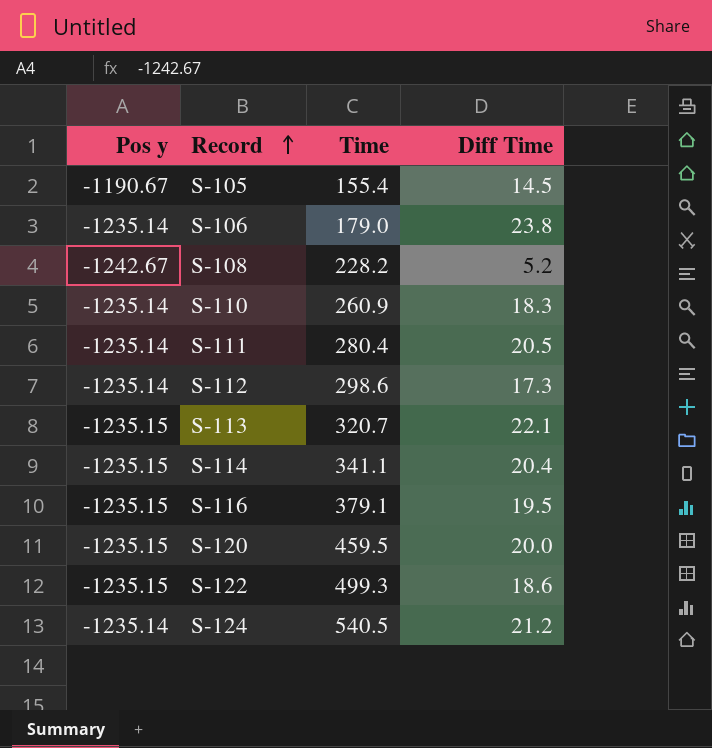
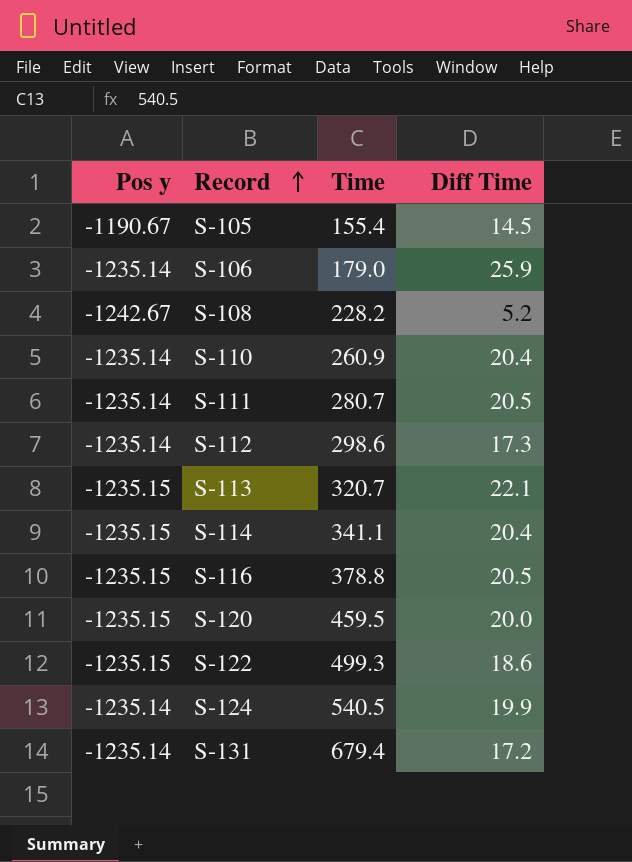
S-106 | Diff Time: 23.8 -> 25.9
S-110 | Diff Time: 18.3 -> 20.4
S-111 | Time: 280.4 -> 280.7
S-116 | Time: 379.1 -> 378.8
S-116 | Diff Time: 19.5 -> 20.5
S-124 | Diff Time: 21.2 -> 19.9
row S-131: none -> -1235.14 | 679.4 | 17.2

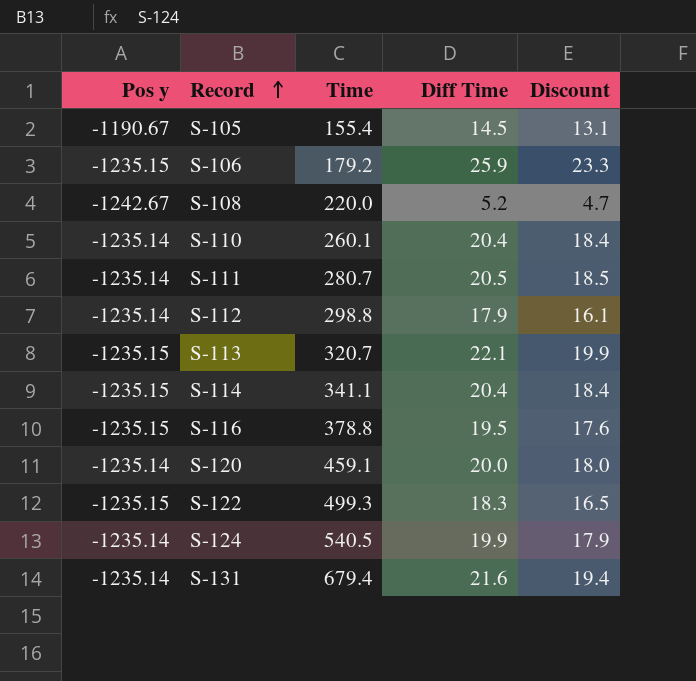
column Discount | formula: none -> [Diff Time] * 0.9
S-106 | Pos y: -1235.14 -> -1235.15
S-106 | Time: 179.0 -> 179.2
S-108 | Time: 228.2 -> 220.0
S-110 | Time: 260.9 -> 260.1
S-112 | Time: 298.6 -> 298.8
S-112 | Diff Time: 17.3 -> 17.9
S-116 | Diff Time: 20.5 -> 19.5
S-120 | Pos y: -1235.15 -> -1235.14
S-120 | Time: 459.5 -> 459.1
S-122 | Diff Time: 18.6 -> 18.3
S-131 | Diff Time: 17.2 -> 21.6

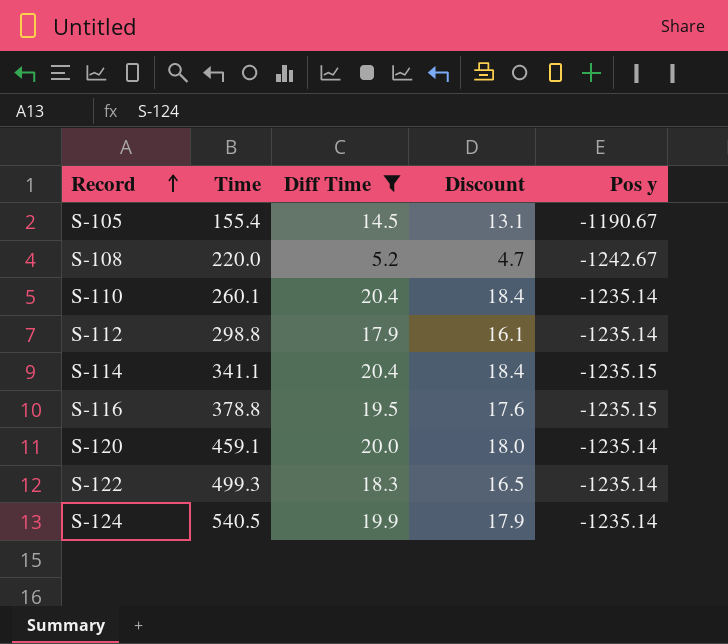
filter: none -> Diff Time <= 20.4
column Pos y | position: 1 -> 5
S-122 | Pos y: -1235.15 -> -1235.14

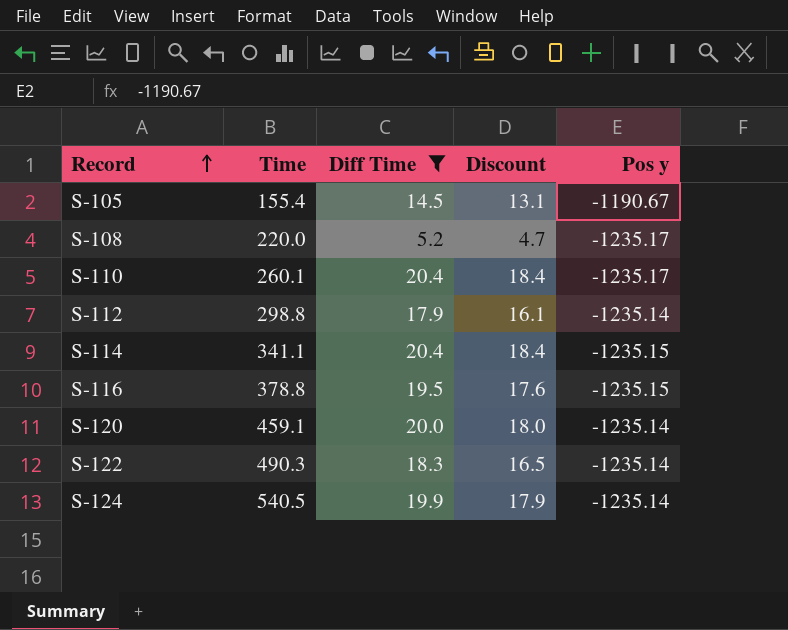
S-108 | Pos y: -1242.67 -> -1235.17
S-110 | Pos y: -1235.14 -> -1235.17
S-122 | Time: 499.3 -> 490.3

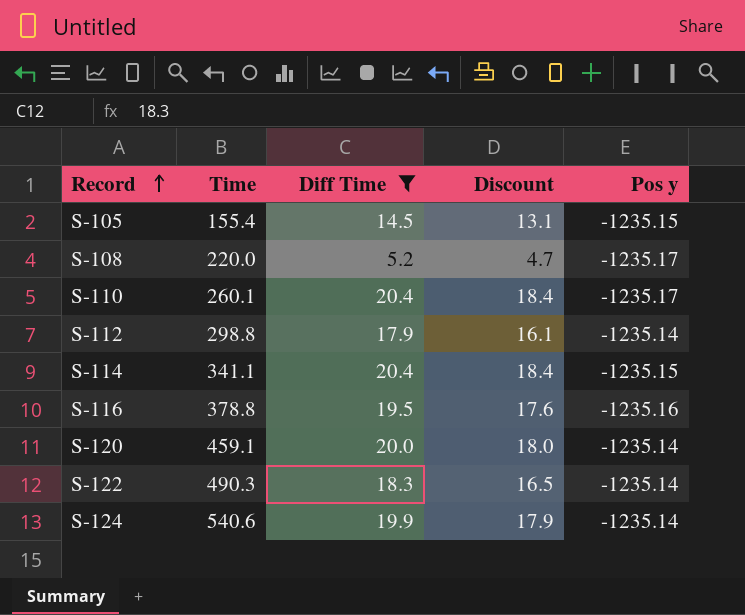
S-105 | Pos y: -1190.67 -> -1235.15
S-116 | Pos y: -1235.15 -> -1235.16
S-124 | Time: 540.5 -> 540.6

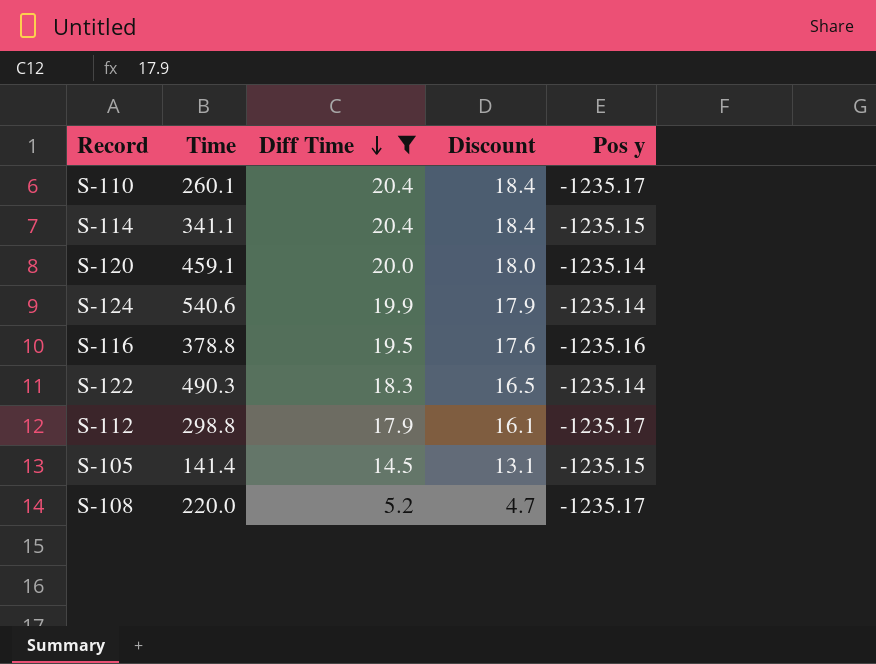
row order: Record ascending -> Diff Time descending
S-112 | Pos y: -1235.14 -> -1235.17
S-105 | Time: 155.4 -> 141.4

